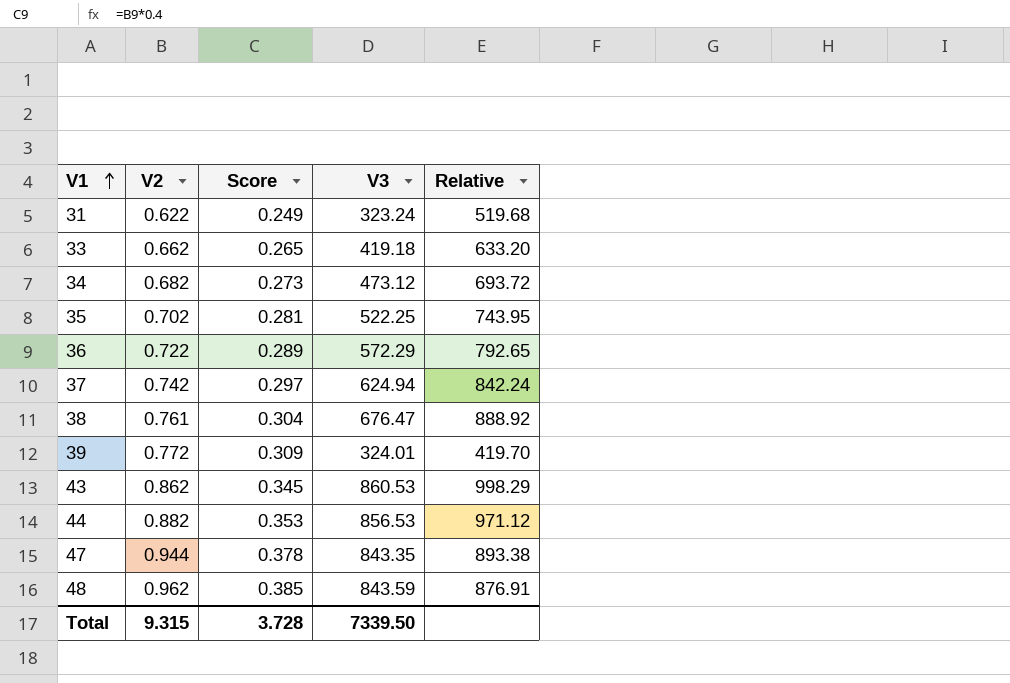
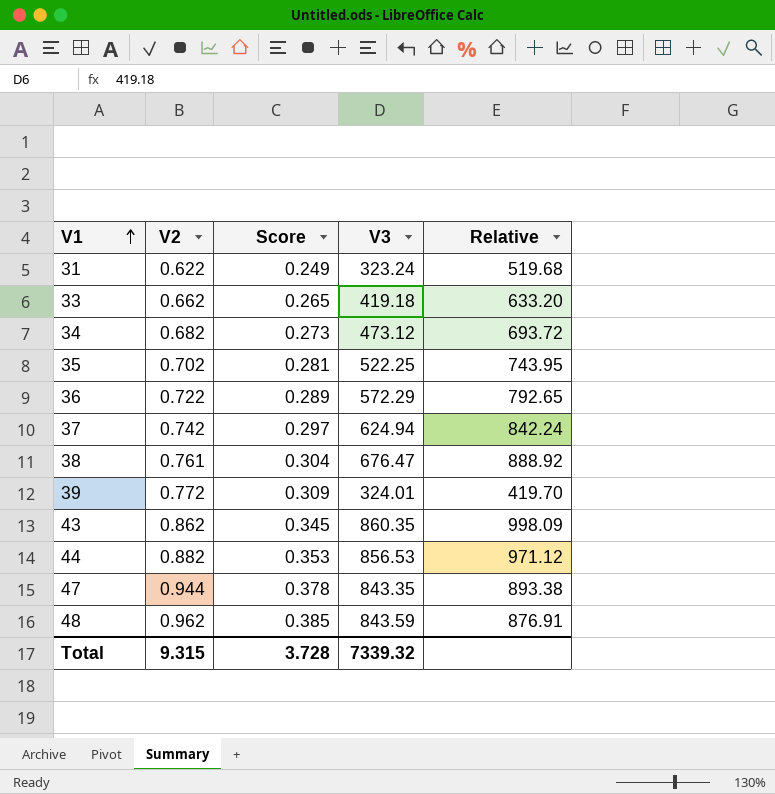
43 | V3: 860.53 -> 860.35
43 | Relative: 998.29 -> 998.09
Total | V3: 7339.50 -> 7339.32

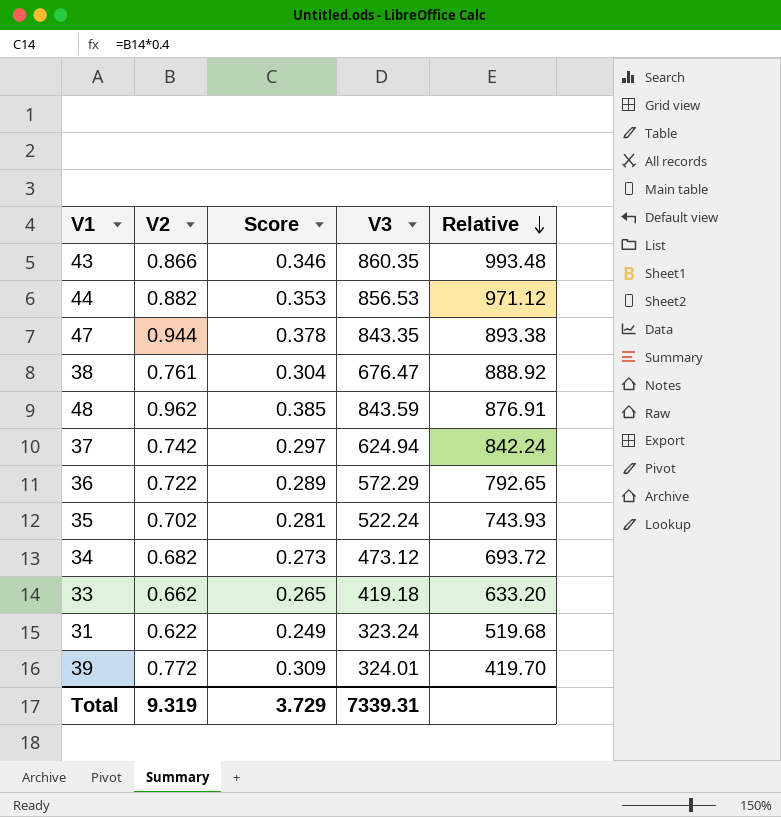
row order: V1 ascending -> Relative descending
43 | V2: 0.862 -> 0.866
43 | Score: 0.345 -> 0.346
43 | Relative: 998.09 -> 993.48
35 | V3: 522.25 -> 522.24
35 | Relative: 743.95 -> 743.93
Total | V2: 9.315 -> 9.319
Total | Score: 3.728 -> 3.729
Total | V3: 7339.32 -> 7339.31

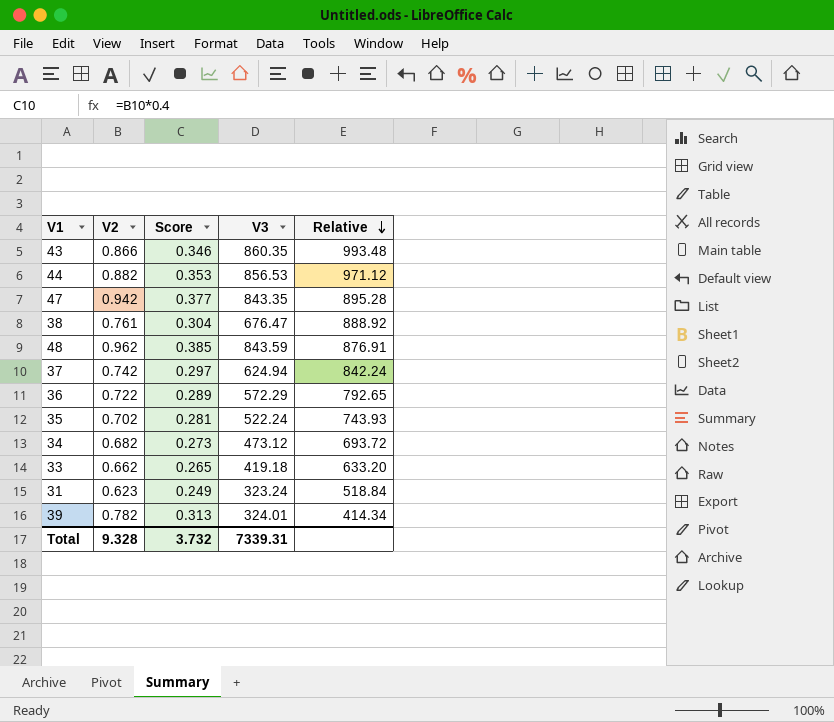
47 | V2: 0.944 -> 0.942
47 | Score: 0.378 -> 0.377
47 | Relative: 893.38 -> 895.28
31 | V2: 0.622 -> 0.623
31 | Relative: 519.68 -> 518.84
39 | V2: 0.772 -> 0.782
39 | Score: 0.309 -> 0.313
39 | Relative: 419.70 -> 414.34
Total | V2: 9.319 -> 9.328
Total | Score: 3.729 -> 3.732

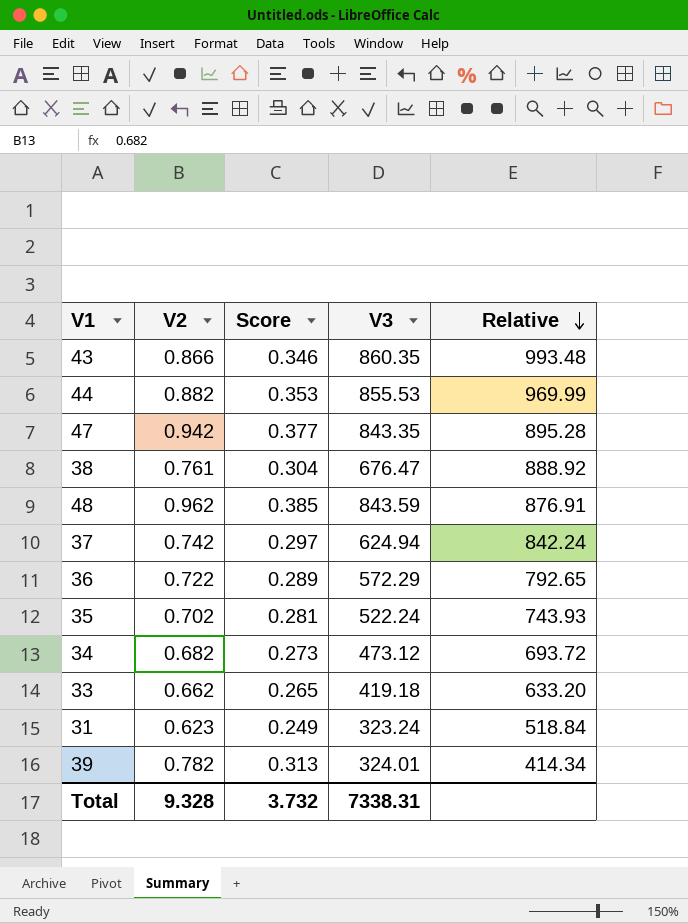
44 | V3: 856.53 -> 855.53
44 | Relative: 971.12 -> 969.99
Total | V3: 7339.31 -> 7338.31

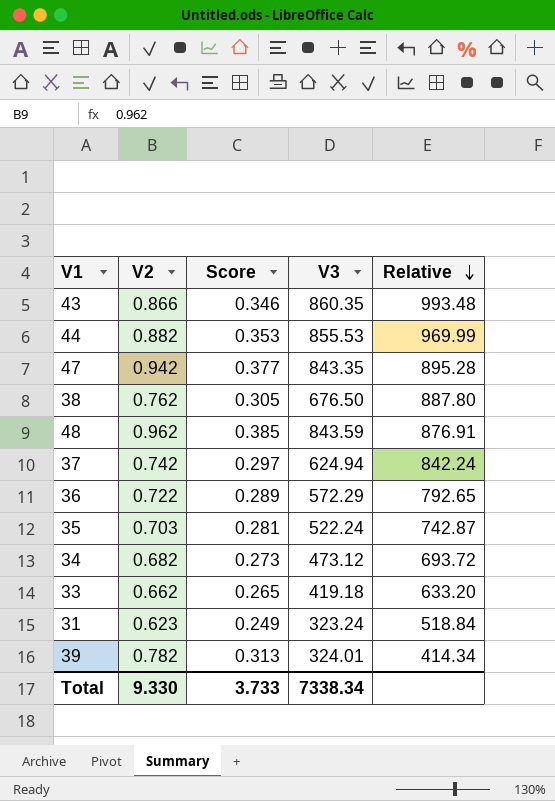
38 | V2: 0.761 -> 0.762
38 | Score: 0.304 -> 0.305
38 | V3: 676.47 -> 676.50
38 | Relative: 888.92 -> 887.80
35 | V2: 0.702 -> 0.703
35 | Relative: 743.93 -> 742.87
Total | V2: 9.328 -> 9.330
Total | Score: 3.732 -> 3.733
Total | V3: 7338.31 -> 7338.34

